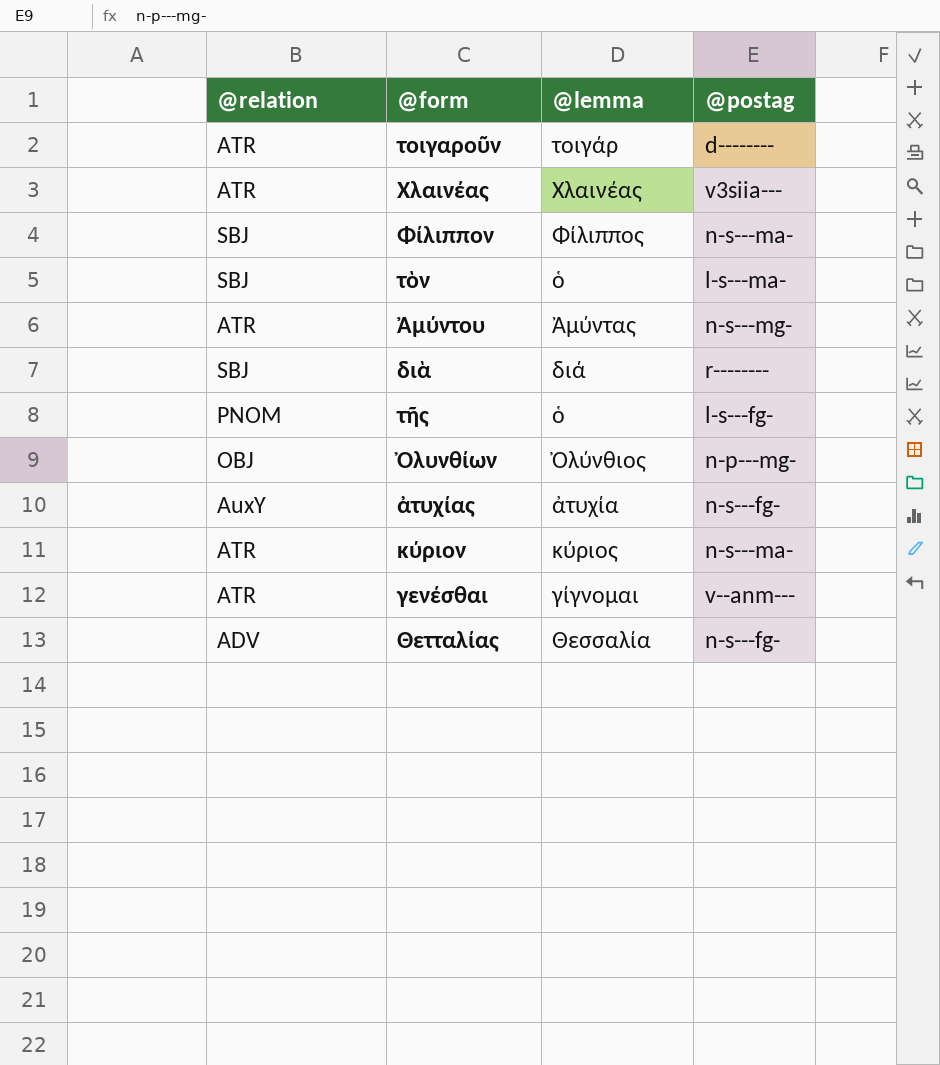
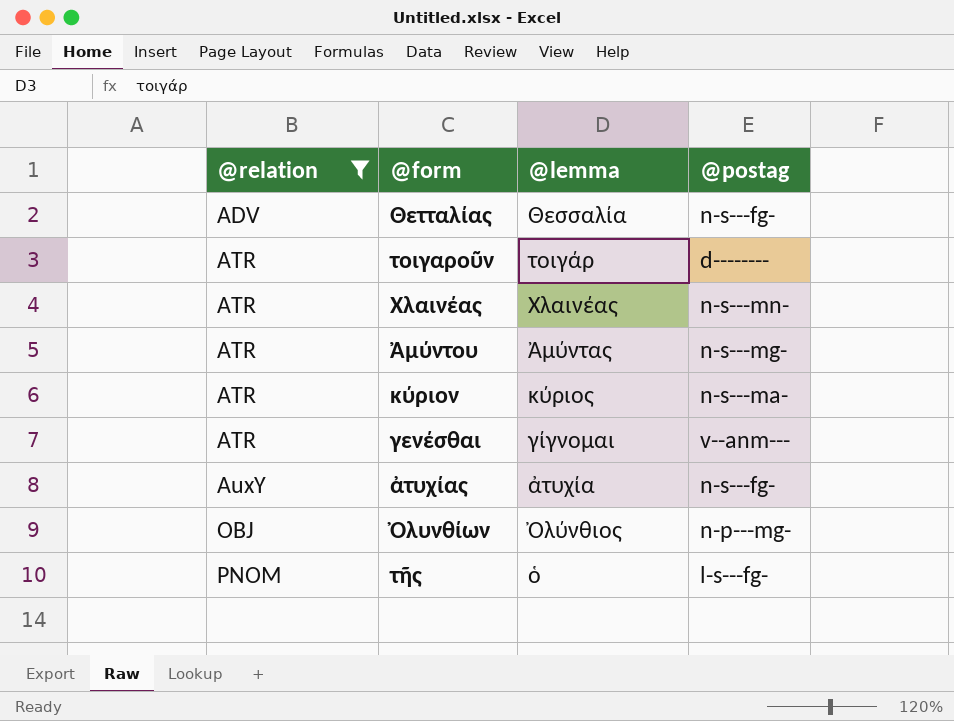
filter: none -> @relation != SBJ
row order: none -> @relation ascending
Χλαινέας | @postag: v3siia--- -> n-s---mn-

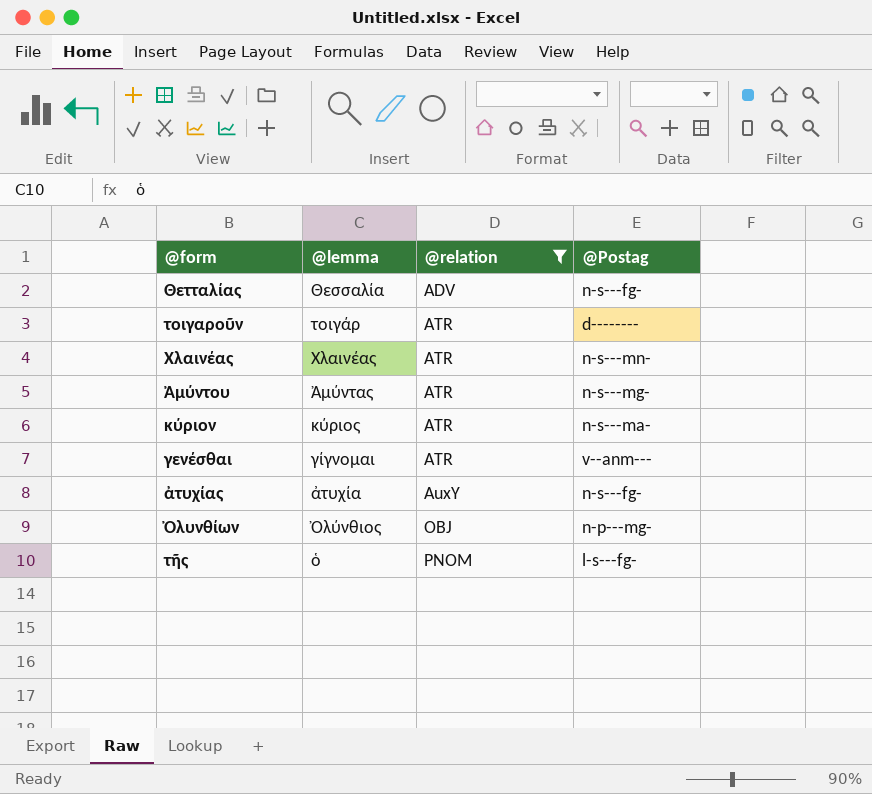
column @relation | position: 1 -> 3
column name: @postag -> @Postag

